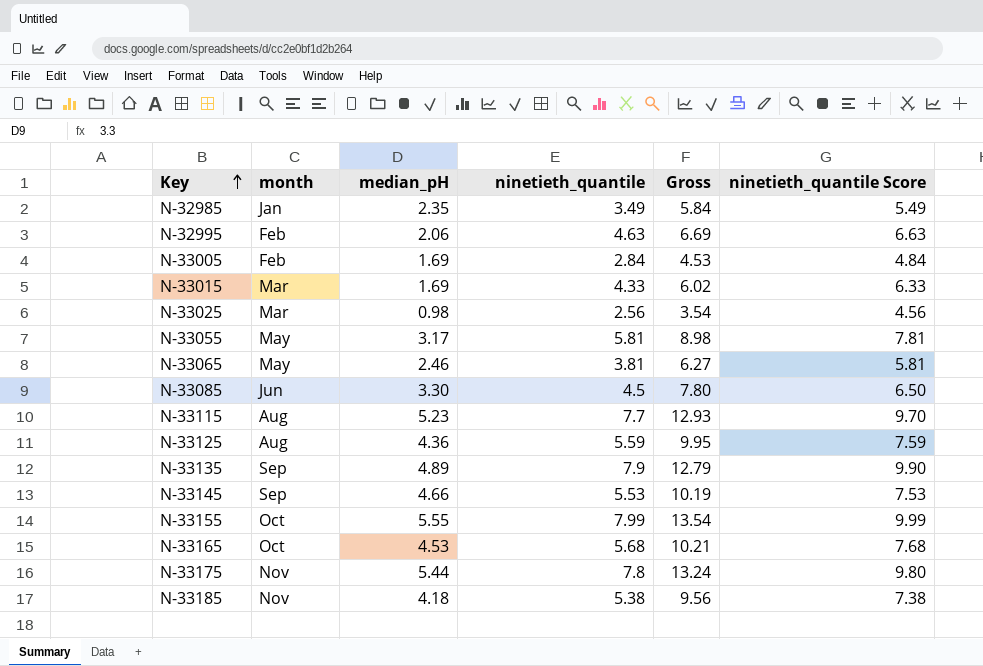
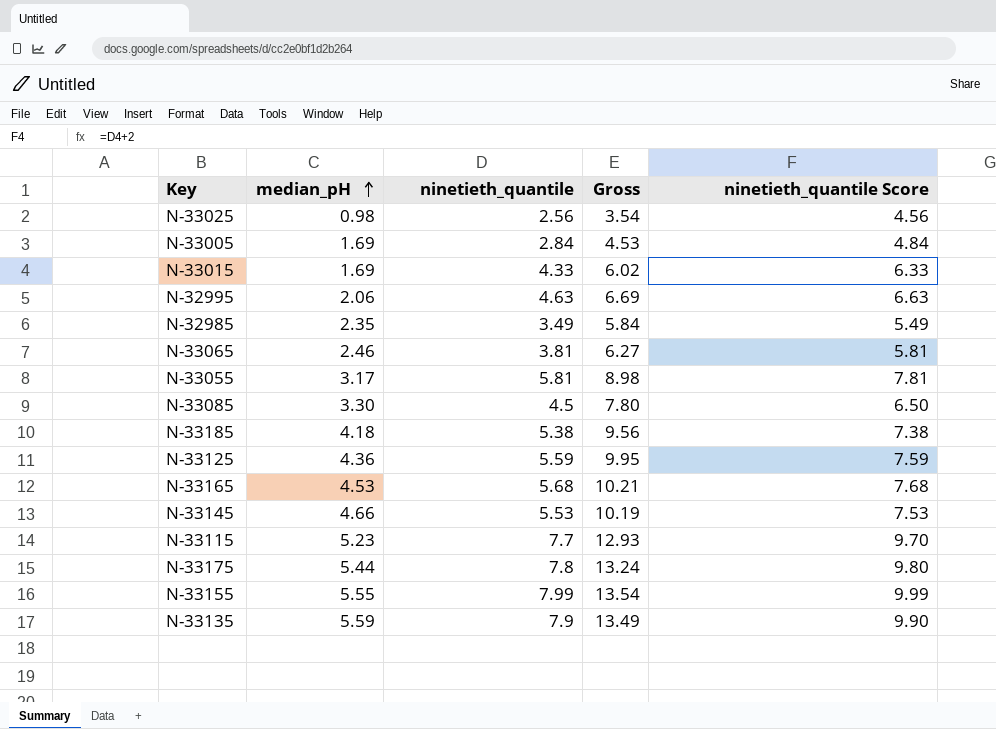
row order: Key ascending -> median_pH ascending
column month | position: 2 -> none
N-33135 | median_pH: 4.89 -> 5.59
N-33135 | Gross: 12.79 -> 13.49

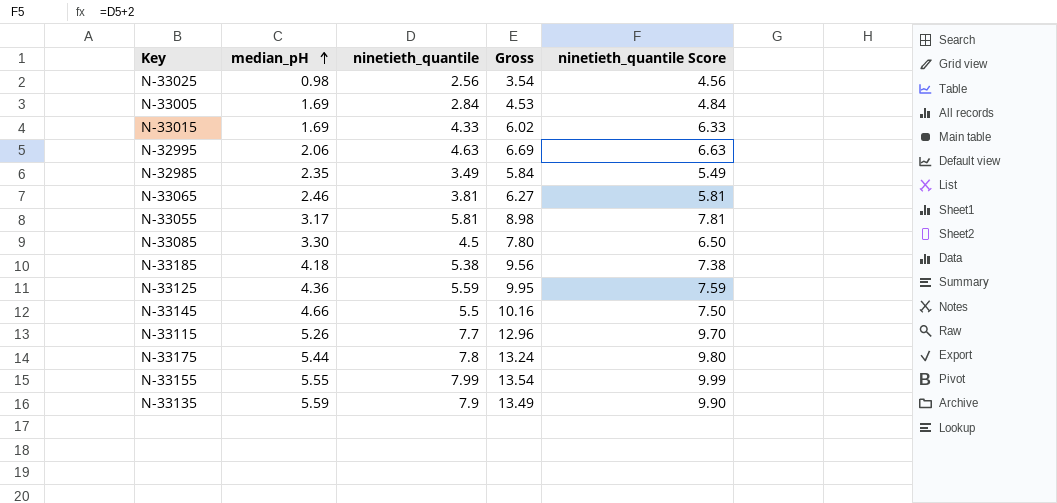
row N-33165: 4.53 | 5.68 | 10.21 | 7.68 -> none
N-33145 | ninetieth_quantile: 5.53 -> 5.5
N-33145 | Gross: 10.19 -> 10.16
N-33145 | ninetieth_quantile Score: 7.53 -> 7.50
N-33115 | median_pH: 5.23 -> 5.26
N-33115 | Gross: 12.93 -> 12.96

